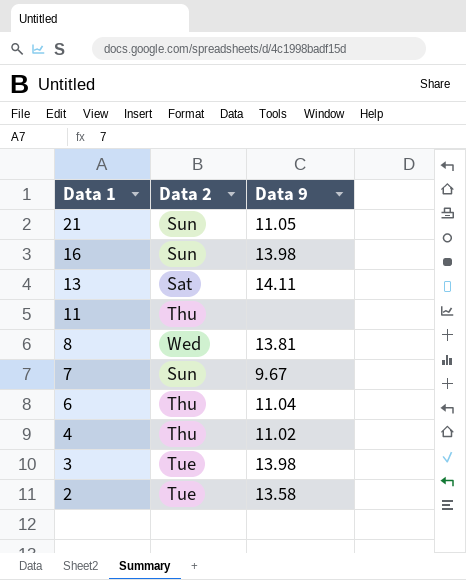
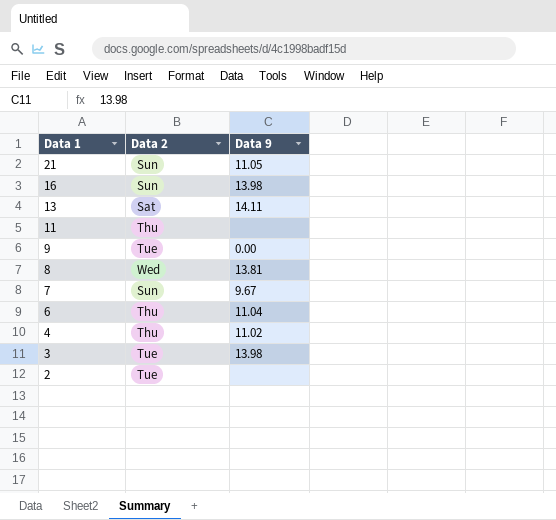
row 9: none -> Tue | 0.00
2 | Data 9: 13.58 -> none

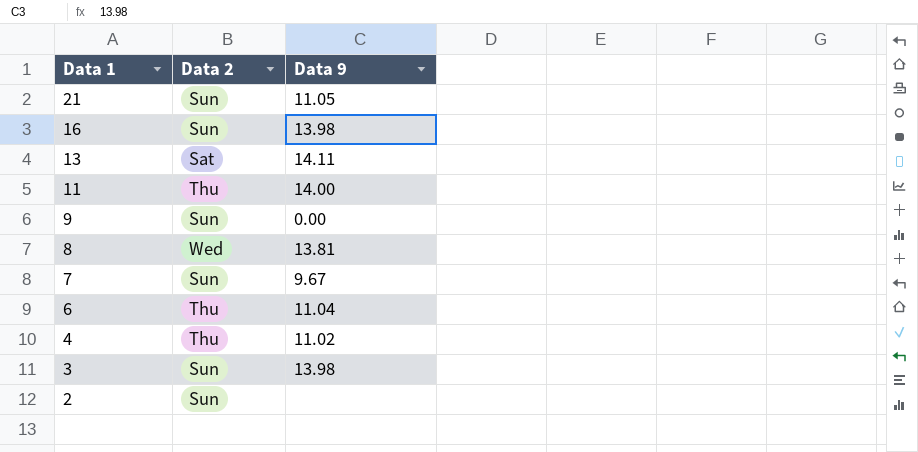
11 | Data 9: none -> 14.00
9 | Data 2: Tue -> Sun
3 | Data 2: Tue -> Sun
2 | Data 2: Tue -> Sun

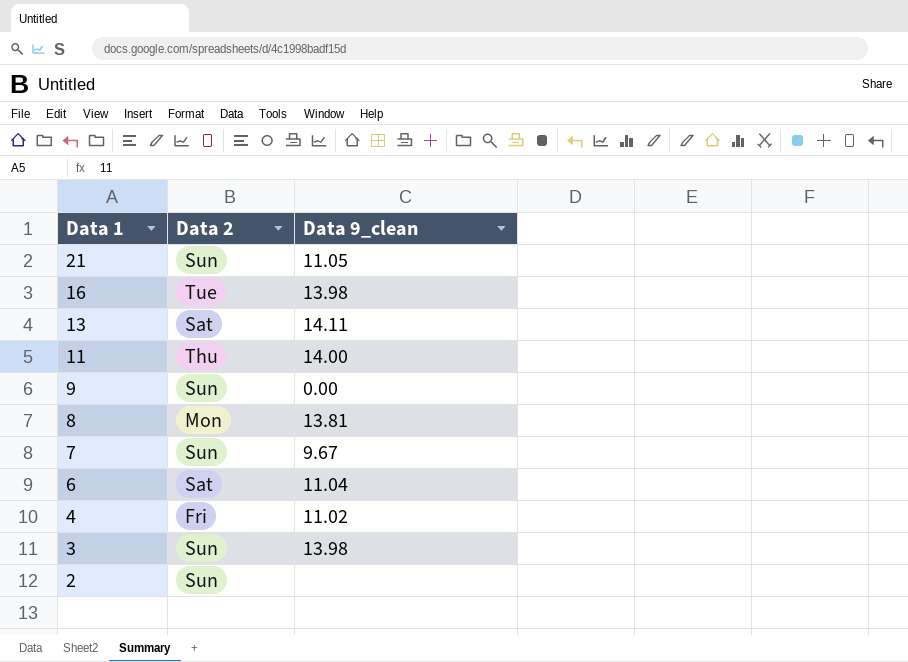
column name: Data 9 -> Data 9_clean
16 | Data 2: Sun -> Tue
8 | Data 2: Wed -> Mon
6 | Data 2: Thu -> Sat
4 | Data 2: Thu -> Fri

